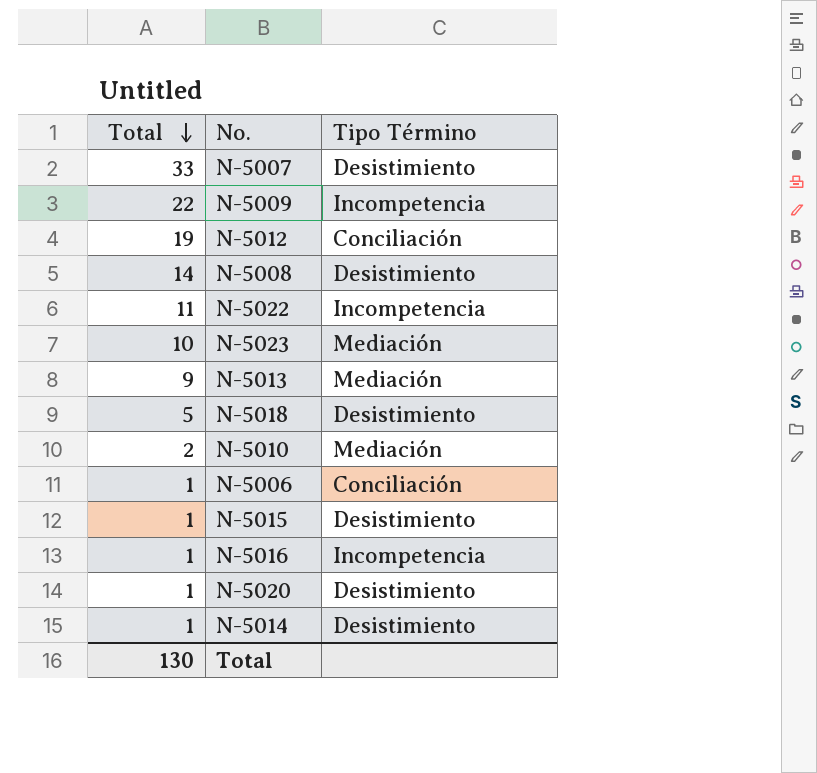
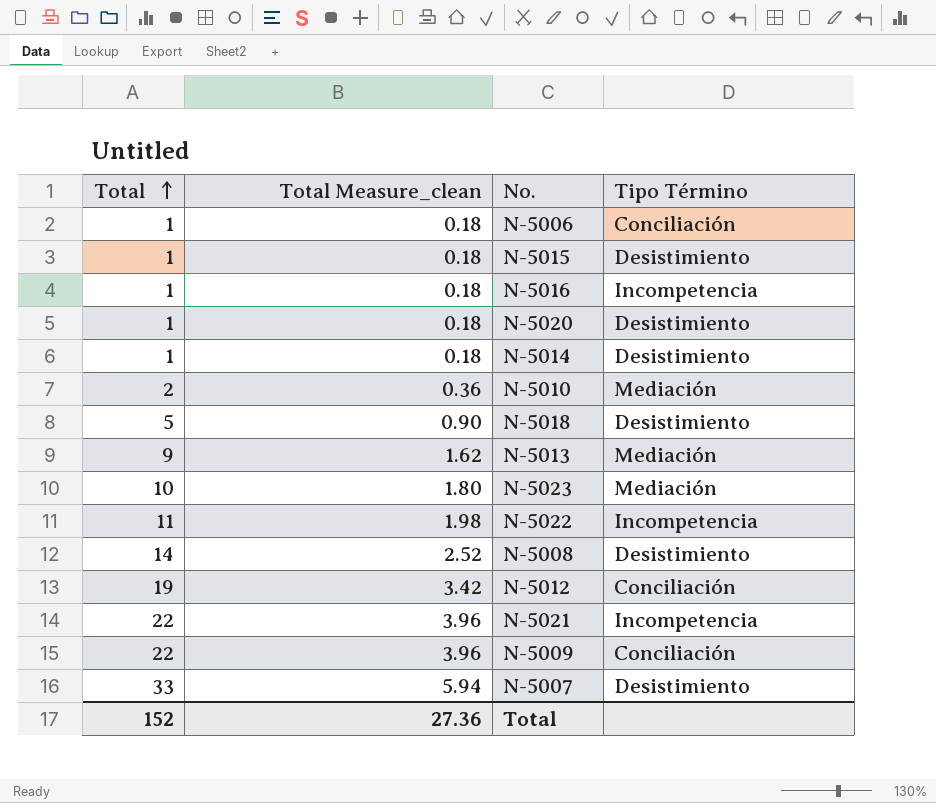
row order: Total descending -> Total ascending
column Total Measure_clean | formula: none -> [Total] * 0.18
row N-5021: none -> 22 | 3.96 | Incompetencia
N-5009 | Tipo Término: Incompetencia -> Conciliación
Total | Total: 130 -> 152

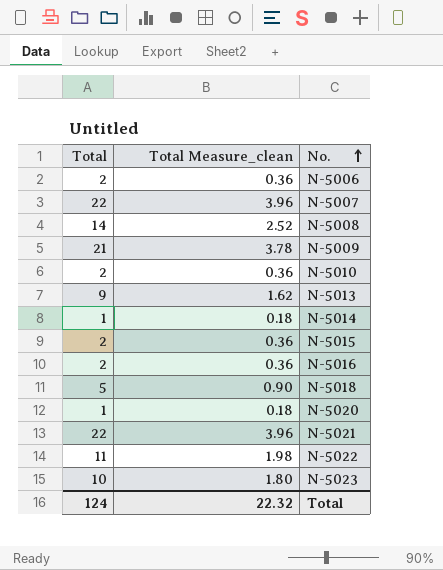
row order: Total ascending -> No. ascending
column Tipo Término | position: 4 -> none
row N-5012: 19 | 3.42 | Conciliación -> none
N-5006 | Total: 1 -> 2
N-5006 | Total Measure_clean: 0.18 -> 0.36
N-5007 | Total: 33 -> 22
N-5007 | Total Measure_clean: 5.94 -> 3.96
N-5009 | Total: 22 -> 21
N-5009 | Total Measure_clean: 3.96 -> 3.78
N-5015 | Total: 1 -> 2
N-5015 | Total Measure_clean: 0.18 -> 0.36
N-5016 | Total: 1 -> 2
N-5016 | Total Measure_clean: 0.18 -> 0.36
Total | Total: 152 -> 124
Total | Total Measure_clean: 27.36 -> 22.32

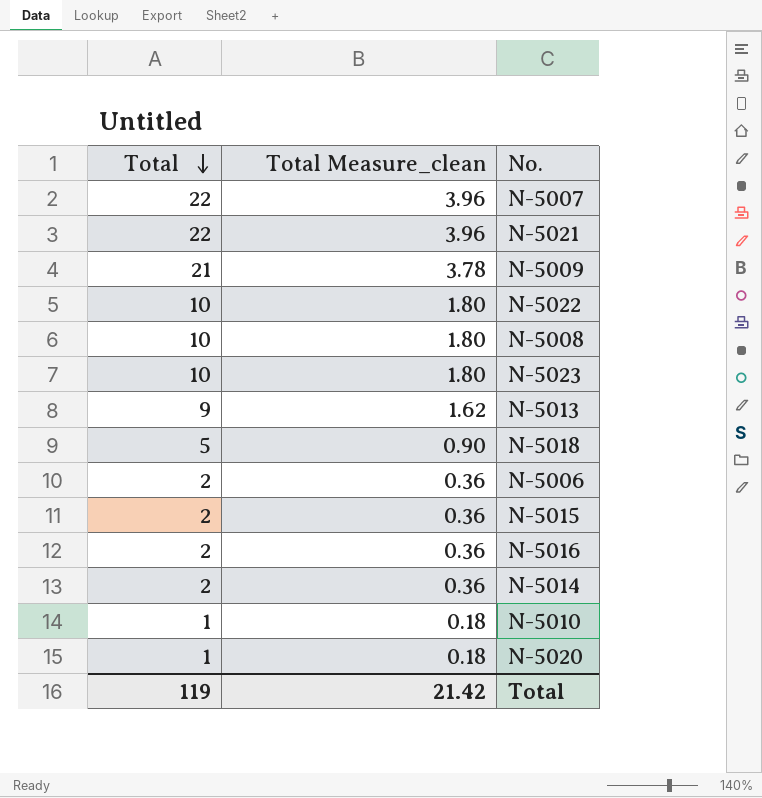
row order: No. ascending -> Total descending
N-5022 | Total: 11 -> 10
N-5022 | Total Measure_clean: 1.98 -> 1.80
N-5008 | Total: 14 -> 10
N-5008 | Total Measure_clean: 2.52 -> 1.80
N-5014 | Total: 1 -> 2
N-5014 | Total Measure_clean: 0.18 -> 0.36
N-5010 | Total: 2 -> 1
N-5010 | Total Measure_clean: 0.36 -> 0.18
Total | Total: 124 -> 119
Total | Total Measure_clean: 22.32 -> 21.42

